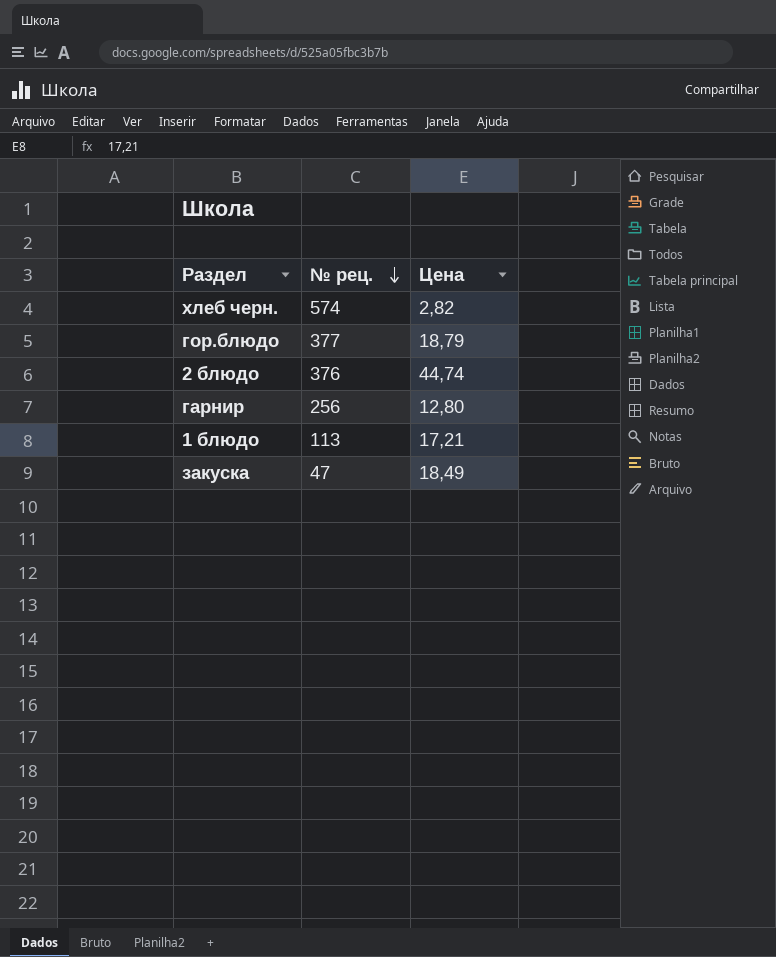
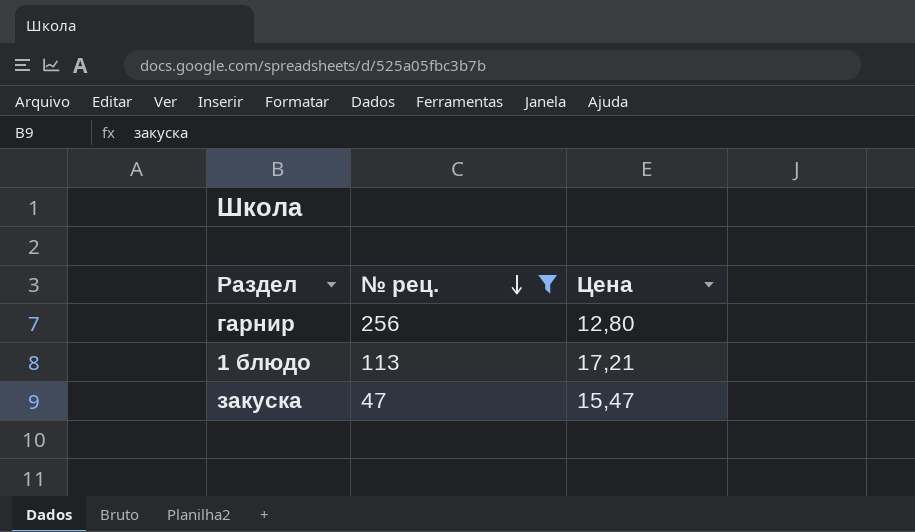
filter: none -> № рец. <= 256
закуска | Цена: 18,49 -> 15,47

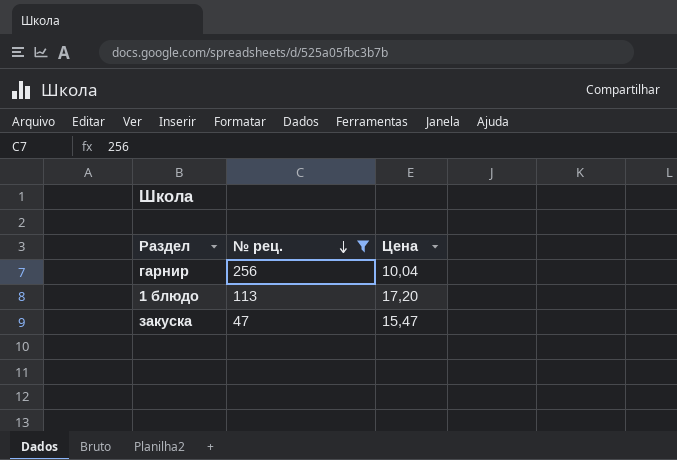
гарнир | Цена: 12,80 -> 10,04
1 блюдо | Цена: 17,21 -> 17,20

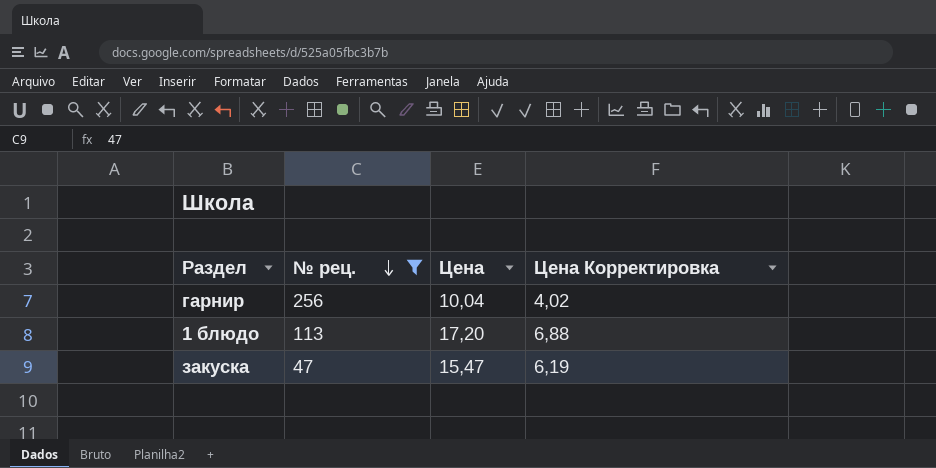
column Цена Корректировка | formula: none -> [Цена] * 0,4

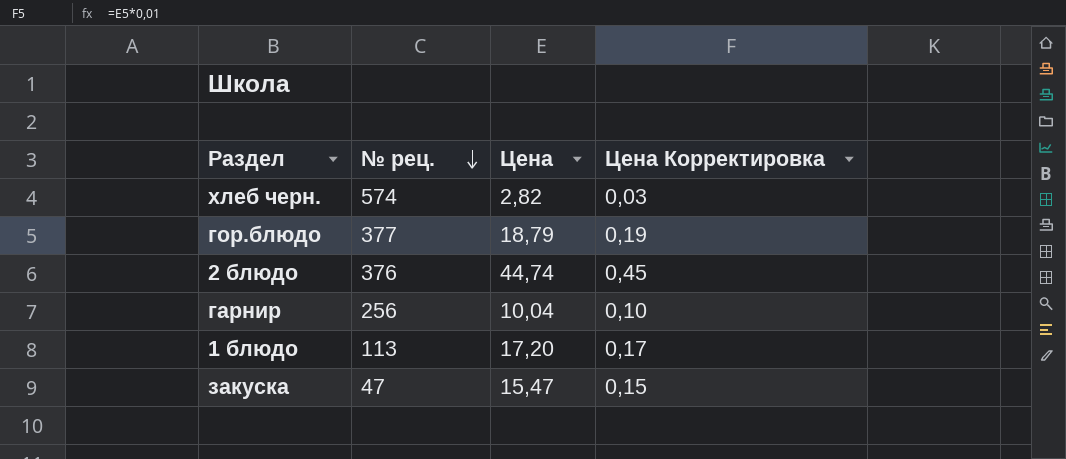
filter: № рец. <= 256 -> none
column Цена Корректировка | formula: [Цена] * 0,4 -> [Цена] * 0,01

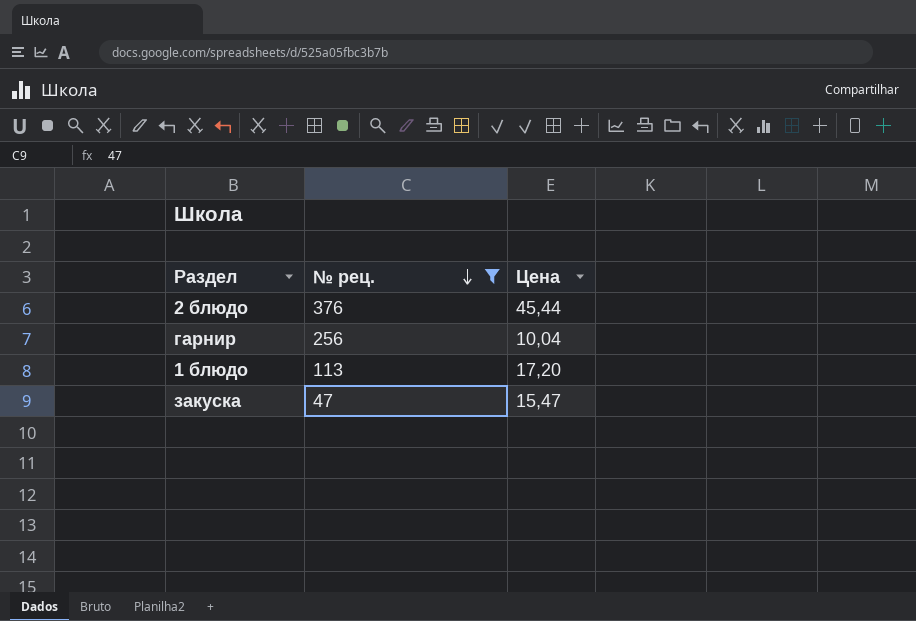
filter: none -> № рец. <= 376
column Цена Корректировка | formula: [Цена] * 0,01 -> none
2 блюдо | Цена: 44,74 -> 45,44

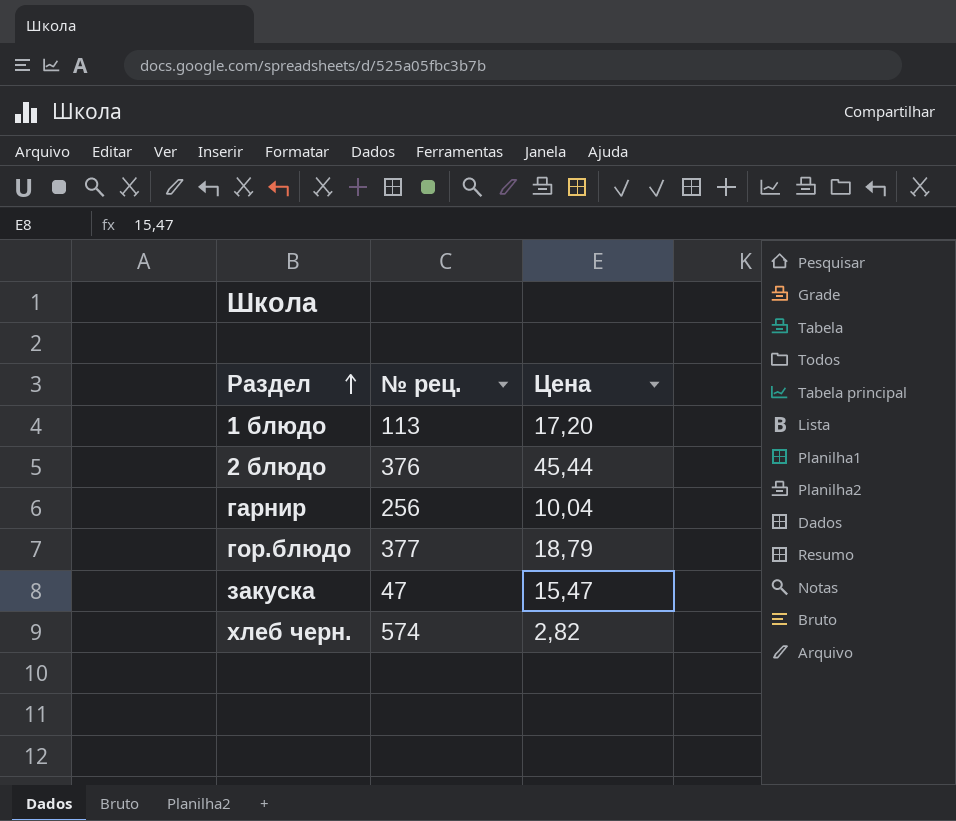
filter: № рец. <= 376 -> none
row order: № рец. descending -> Раздел ascending

